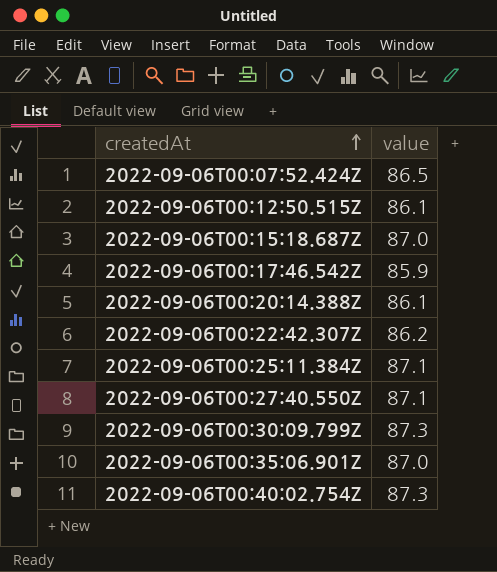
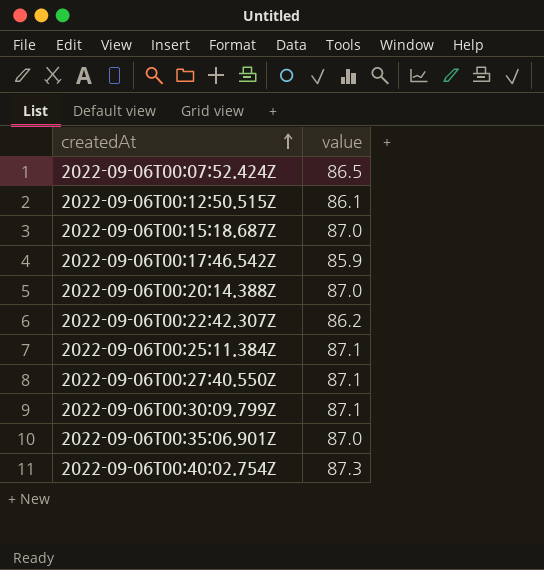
2022-09-06T00:20:14.388Z | value: 86.1 -> 87.0
2022-09-06T00:30:09.799Z | value: 87.3 -> 87.1

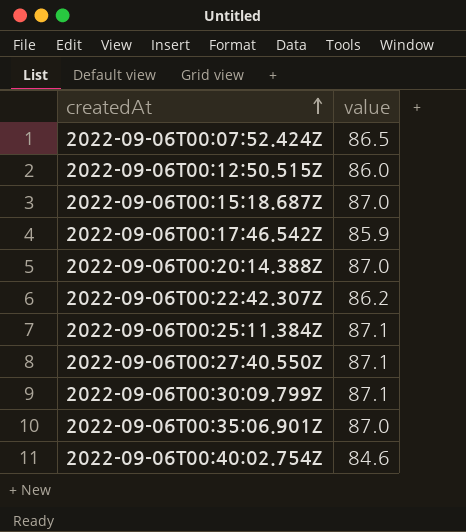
2022-09-06T00:12:50.515Z | value: 86.1 -> 86.0
2022-09-06T00:40:02.754Z | value: 87.3 -> 84.6

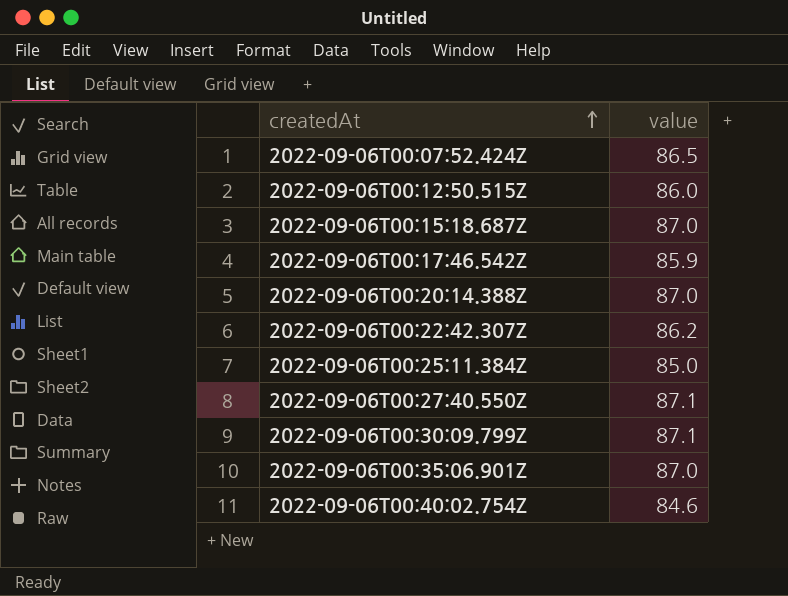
2022-09-06T00:25:11.384Z | value: 87.1 -> 85.0

